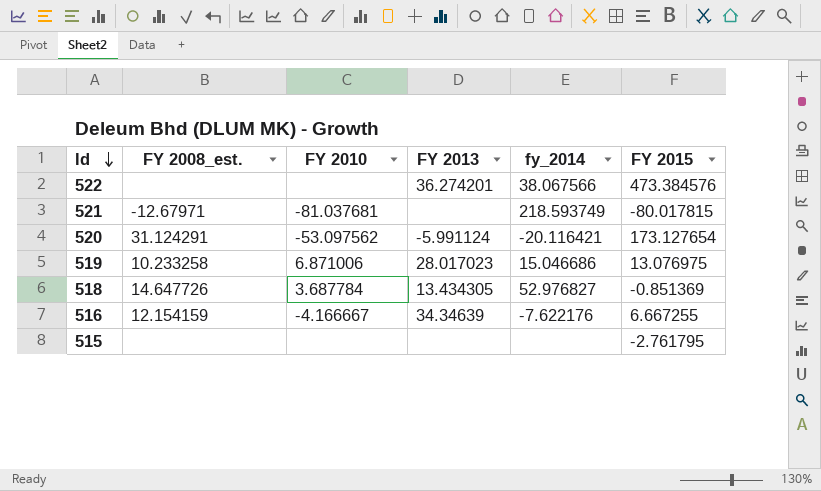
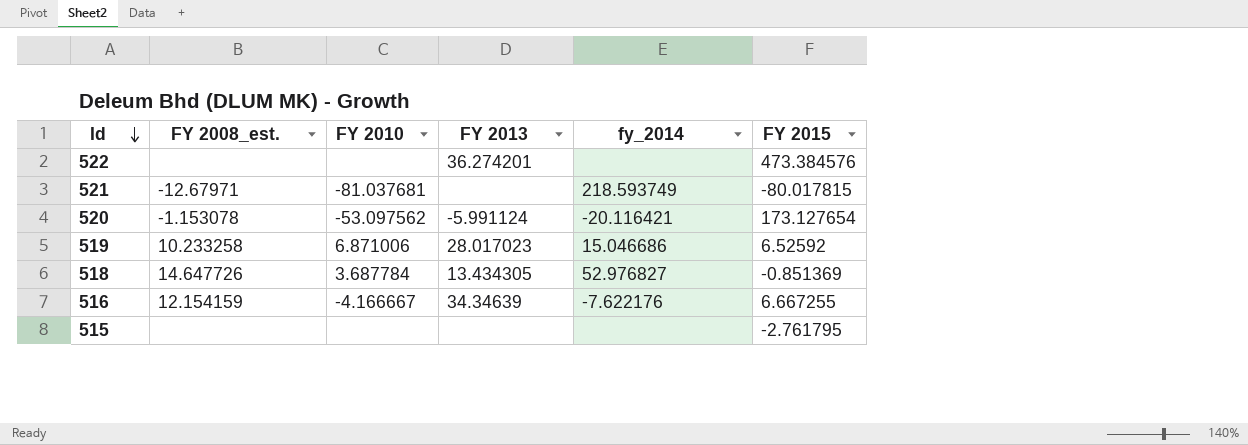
522 | fy_2014: 38.067566 -> none
520 | FY 2008_est.: 31.124291 -> -1.153078
519 | FY 2015: 13.076975 -> 6.52592

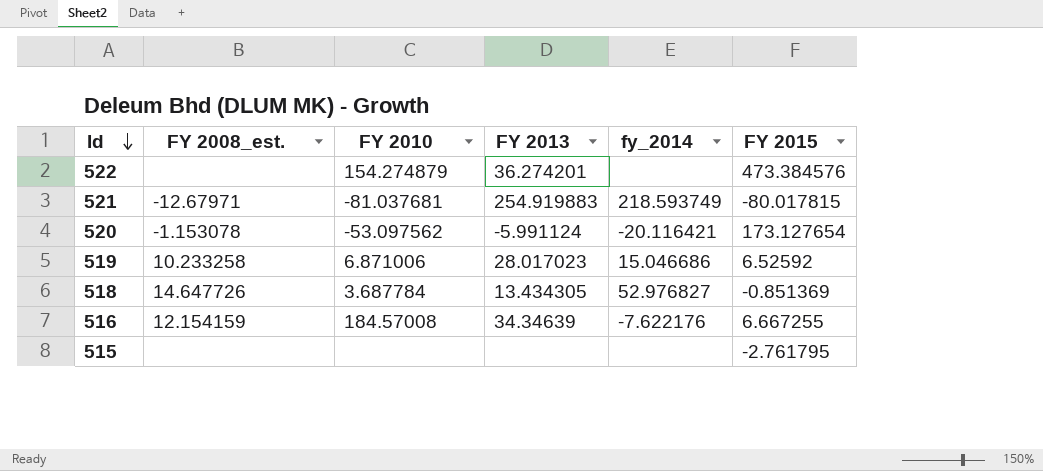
522 | FY 2010: none -> 154.274879
521 | FY 2013: none -> 254.919883
516 | FY 2010: -4.166667 -> 184.57008

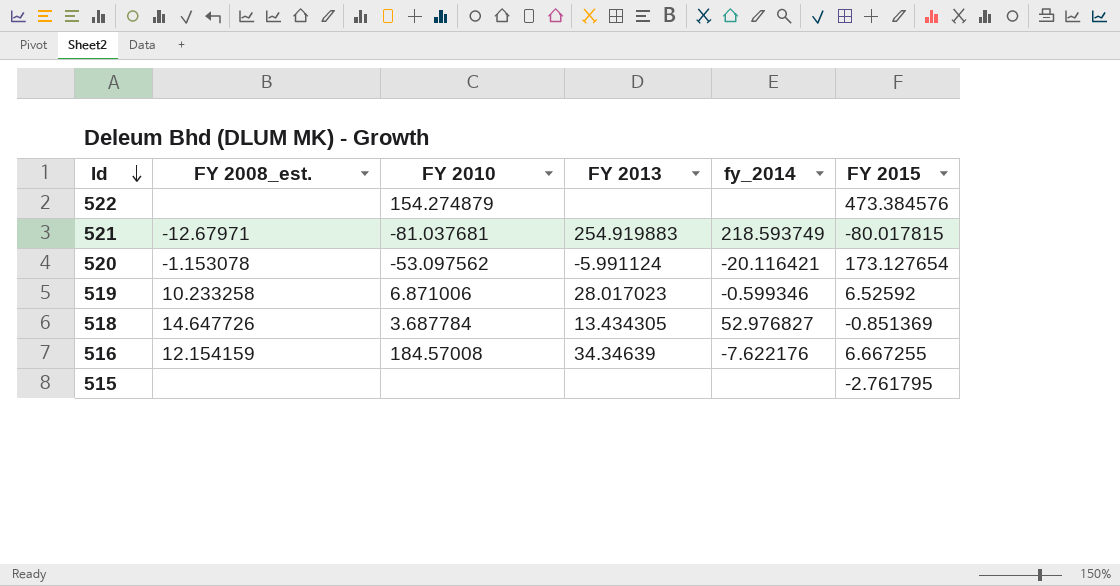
522 | FY 2013: 36.274201 -> none
519 | fy_2014: 15.046686 -> -0.599346

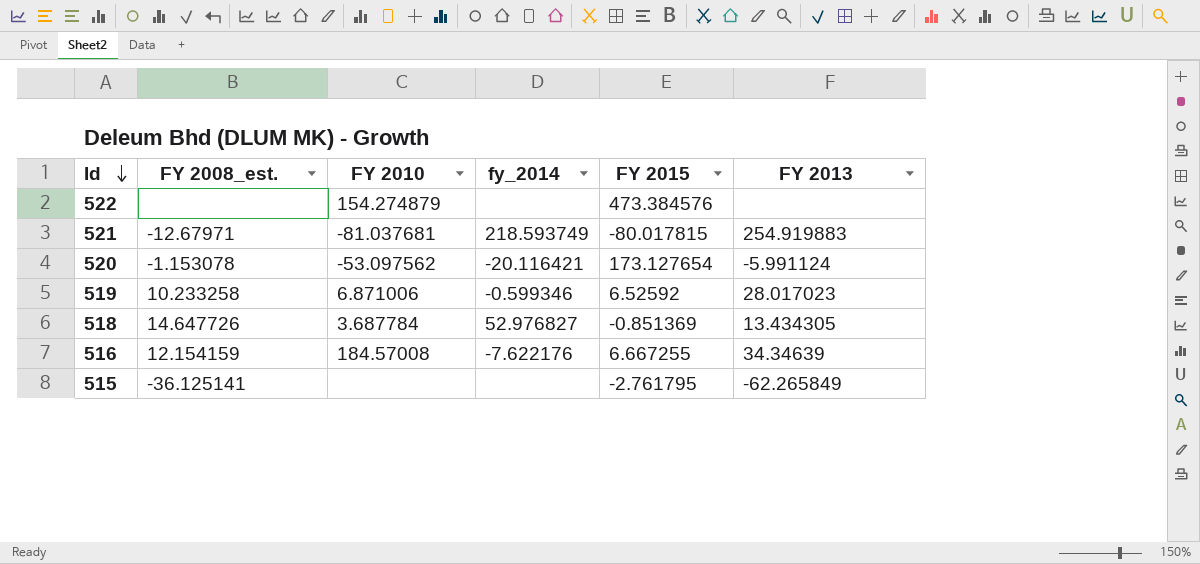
column FY 2013 | position: 4 -> 6
515 | FY 2008_est.: none -> -36.125141
515 | FY 2013: none -> -62.265849

